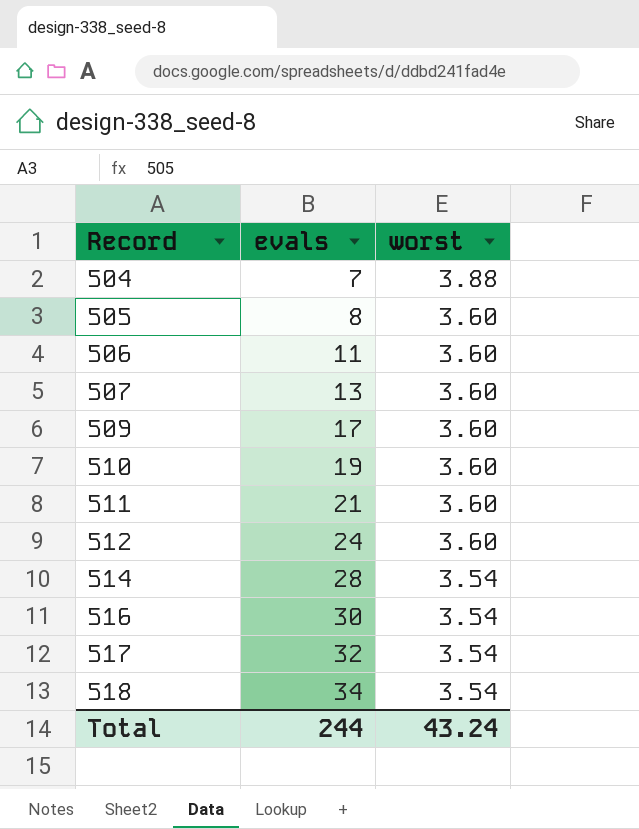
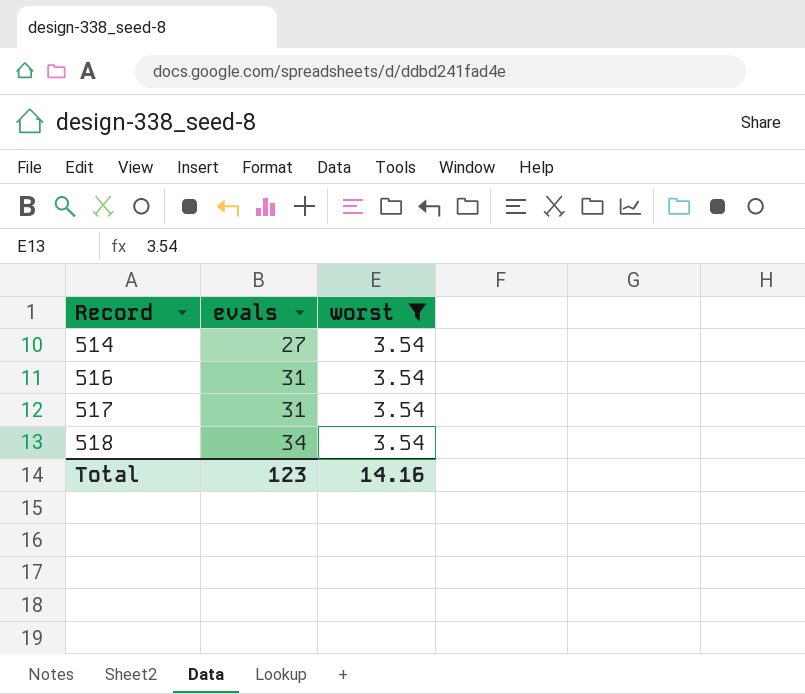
filter: none -> worst = 3.54
514 | evals: 28 -> 27
516 | evals: 30 -> 31
517 | evals: 32 -> 31
Total | evals: 244 -> 123
Total | worst: 43.24 -> 14.16

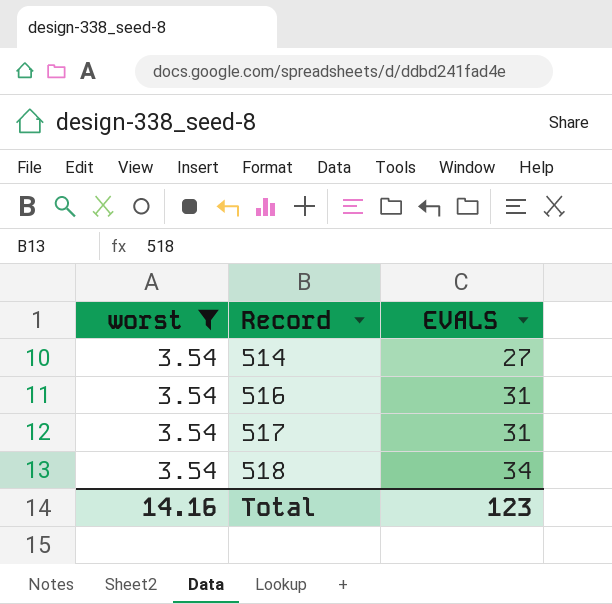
column worst | position: 3 -> 1
column name: evals -> EVALS

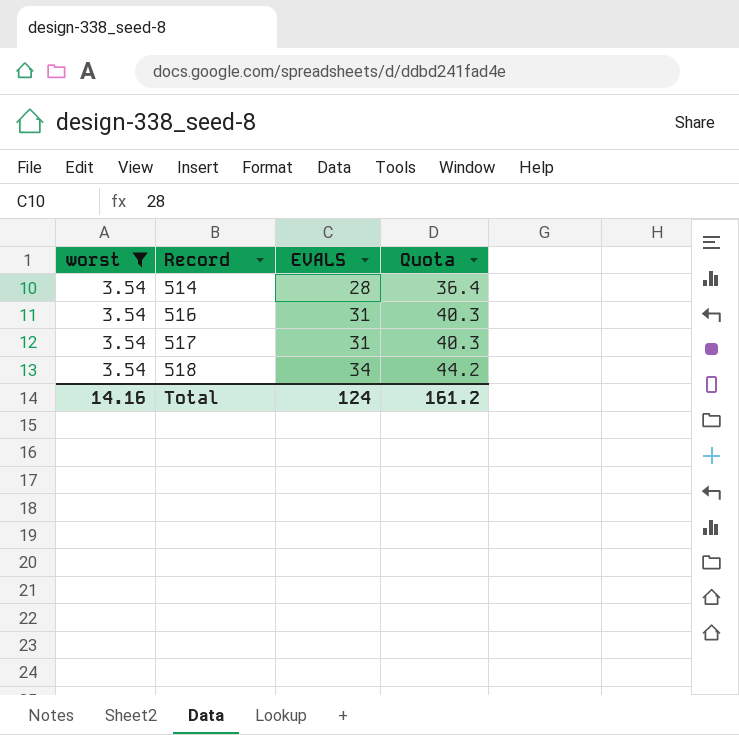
column Quota | formula: none -> [EVALS] * 1.3
514 | EVALS: 27 -> 28
Total | EVALS: 123 -> 124

